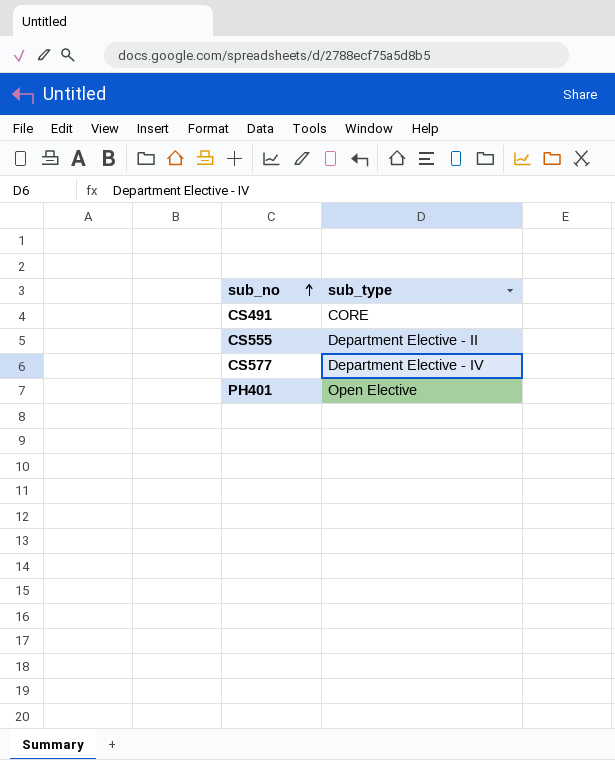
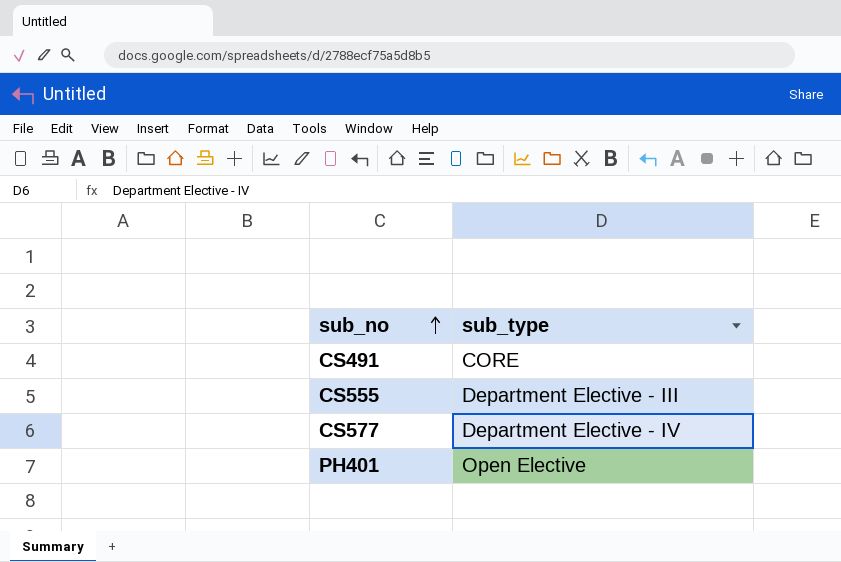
CS555 | sub_type: Department Elective - II -> Department Elective - III

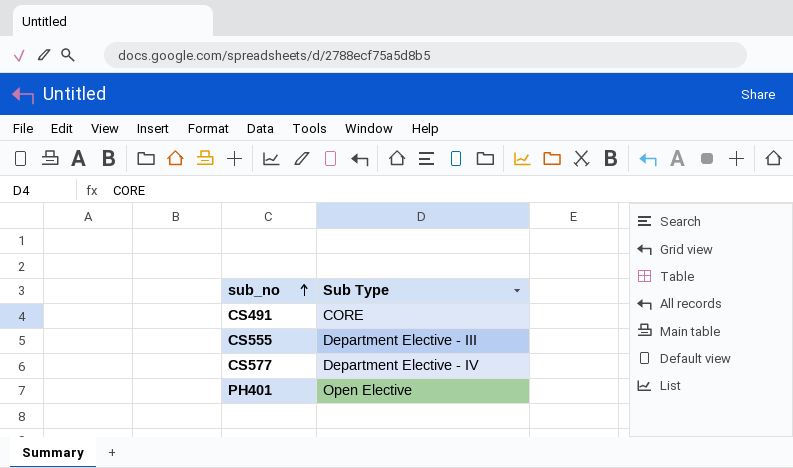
column name: sub_type -> Sub Type

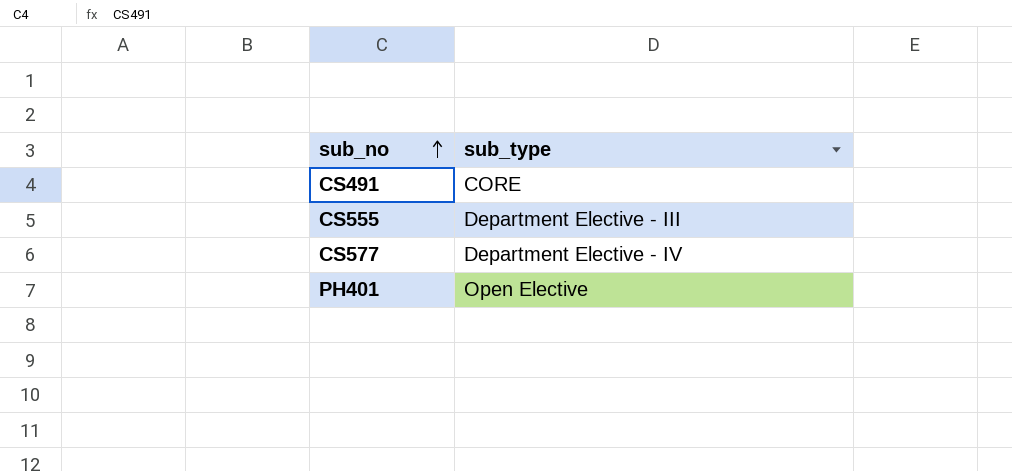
column name: Sub Type -> sub_type

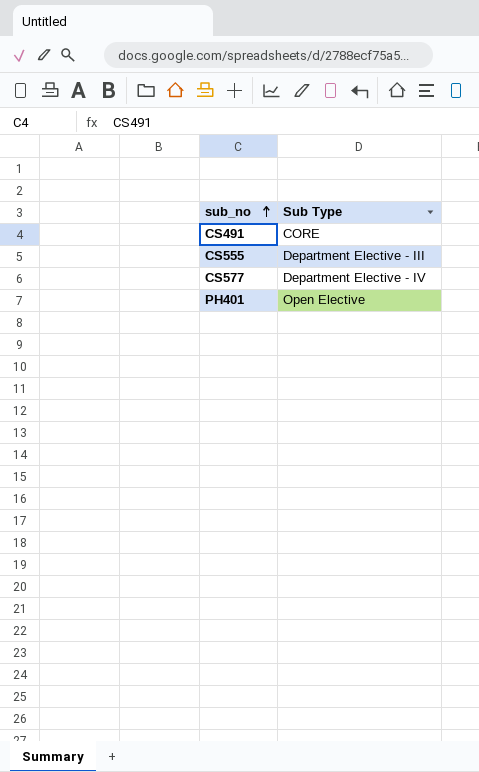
column name: sub_type -> Sub Type

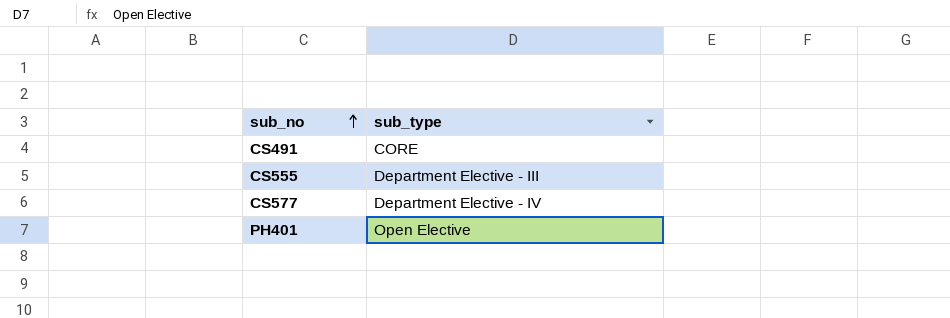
column name: Sub Type -> sub_type

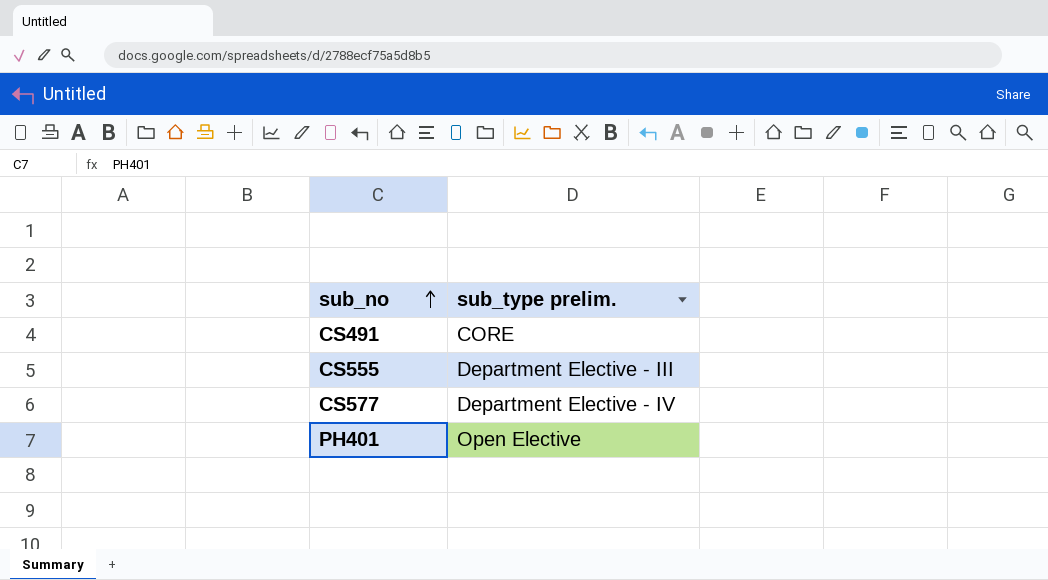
column name: sub_type -> sub_type prelim.

